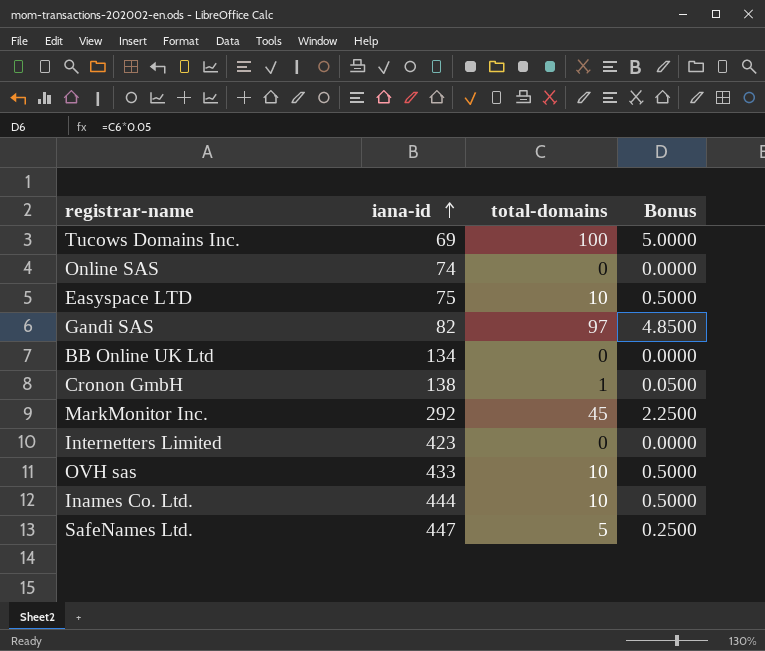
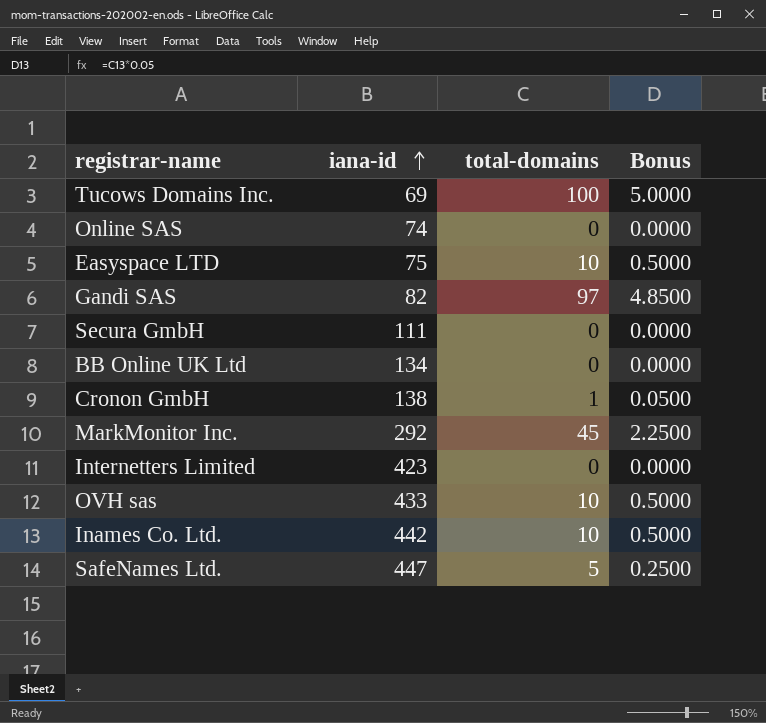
row Secura GmbH: none -> 111 | 0 | 0.0000
Inames Co. Ltd. | iana-id: 444 -> 442

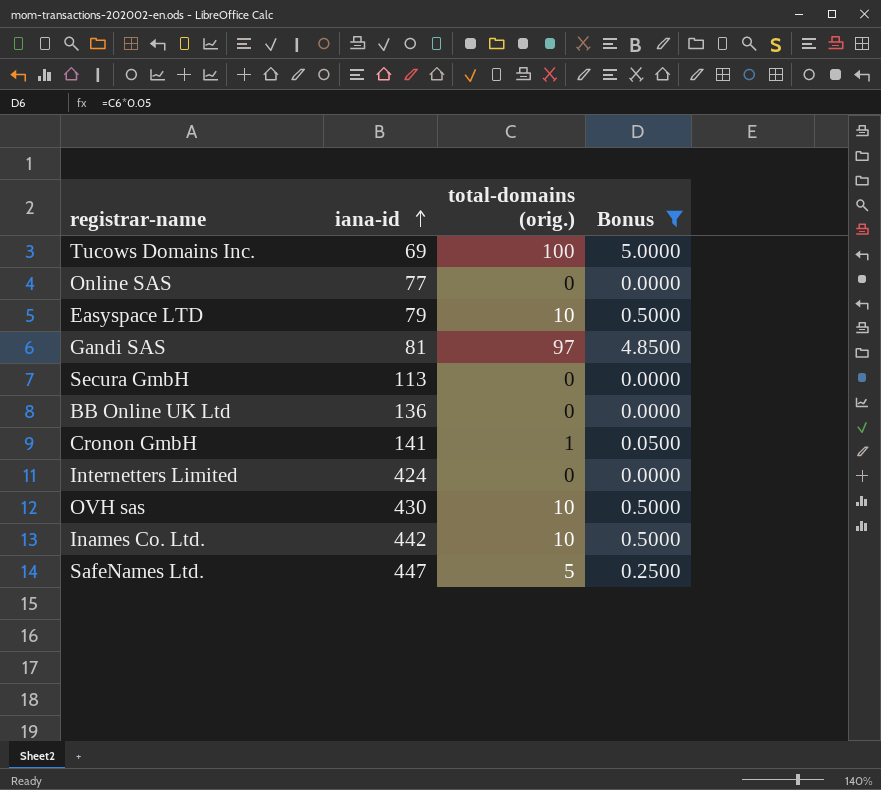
filter: none -> Bonus != 2.2500
column name: total-domains -> total-domains (orig.)
Online SAS | iana-id: 74 -> 77
Easyspace LTD | iana-id: 75 -> 79
Gandi SAS | iana-id: 82 -> 81
Secura GmbH | iana-id: 111 -> 113
BB Online UK Ltd | iana-id: 134 -> 136
Cronon GmbH | iana-id: 138 -> 141
Internetters Limited | iana-id: 423 -> 424
OVH sas | iana-id: 433 -> 430

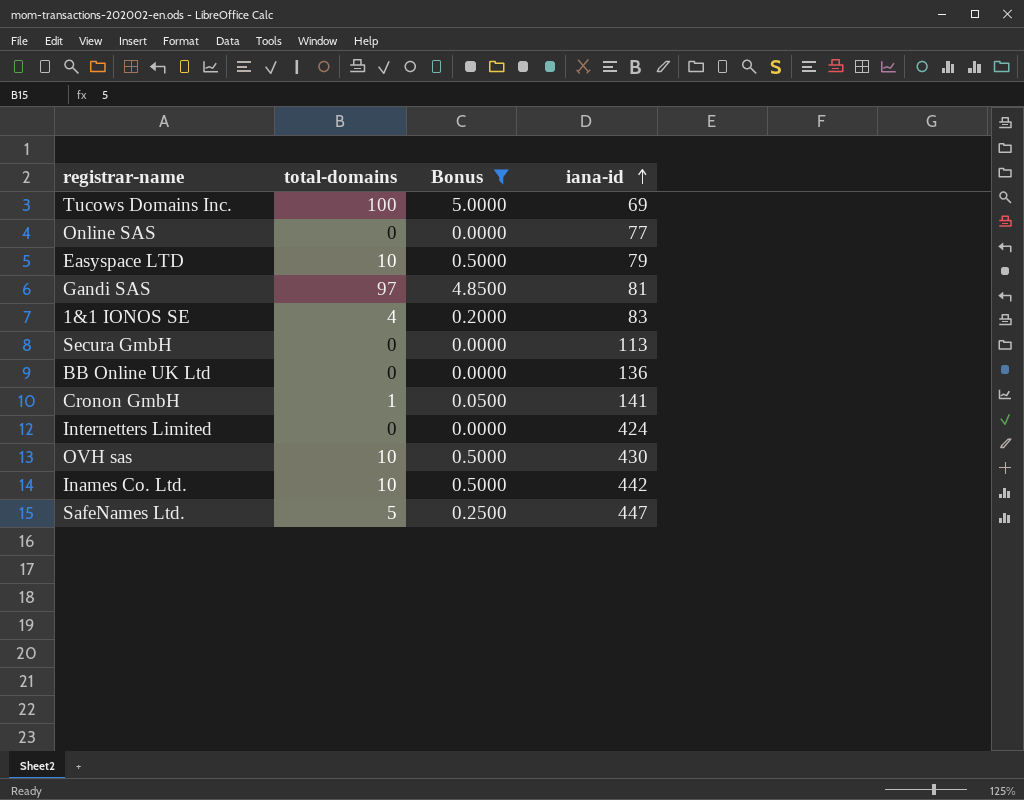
column name: total-domains (orig.) -> total-domains
column iana-id | position: 2 -> 4
row 1&1 IONOS SE: none -> 4 | 0.2000 | 83

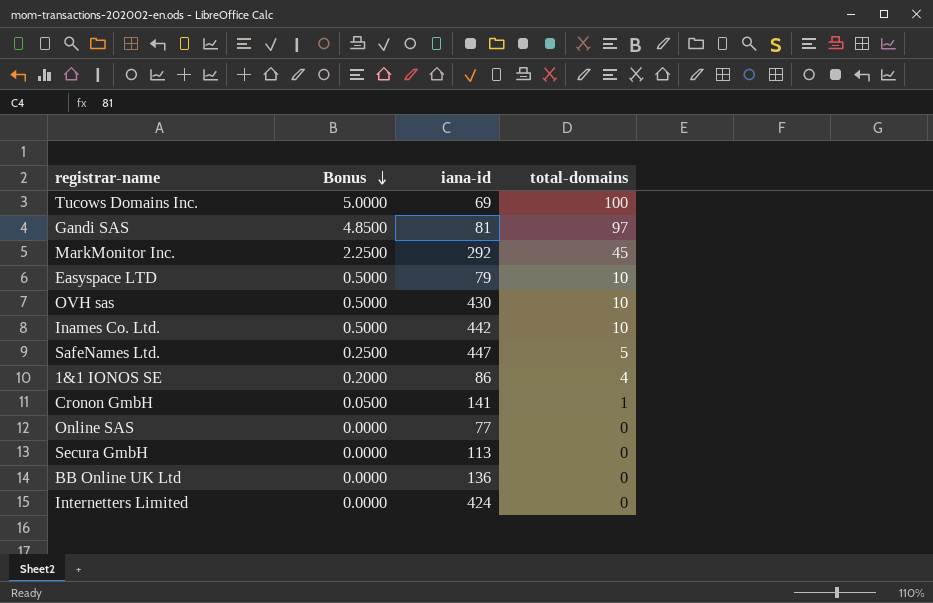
filter: Bonus != 2.2500 -> none
row order: iana-id ascending -> Bonus descending
column total-domains | position: 2 -> 4
1&1 IONOS SE | iana-id: 83 -> 86

